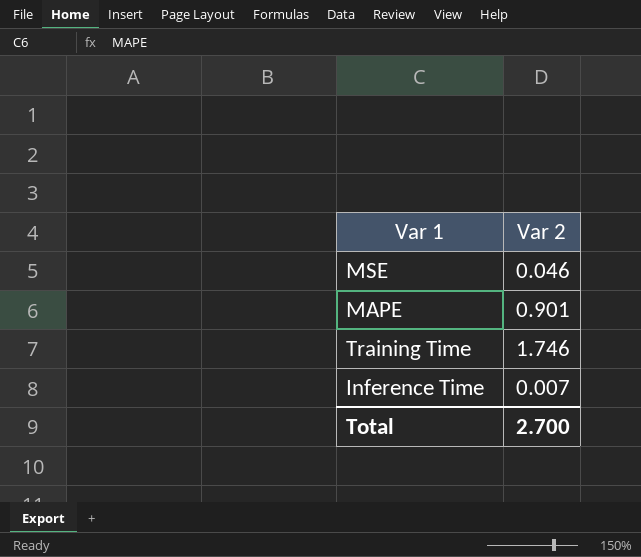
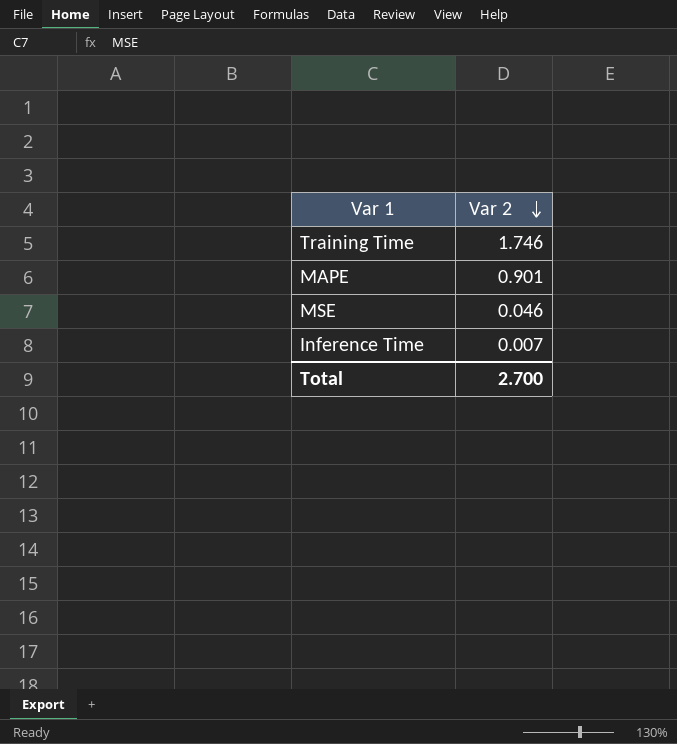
row order: none -> Var 2 descending

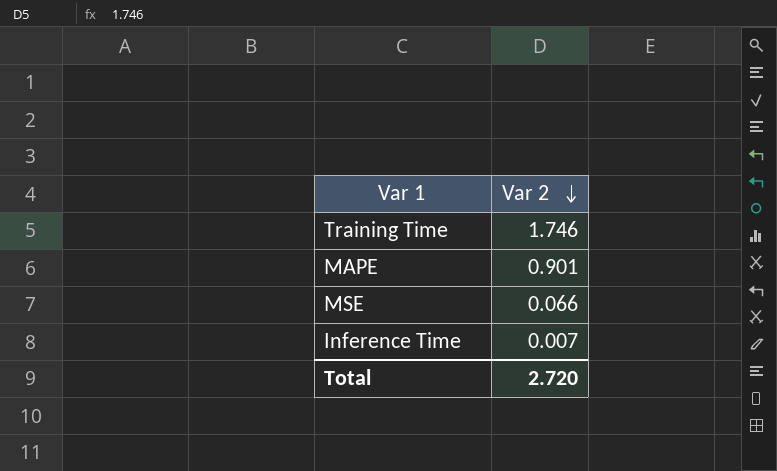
MSE | Var 2: 0.046 -> 0.066
Total | Var 2: 2.700 -> 2.720

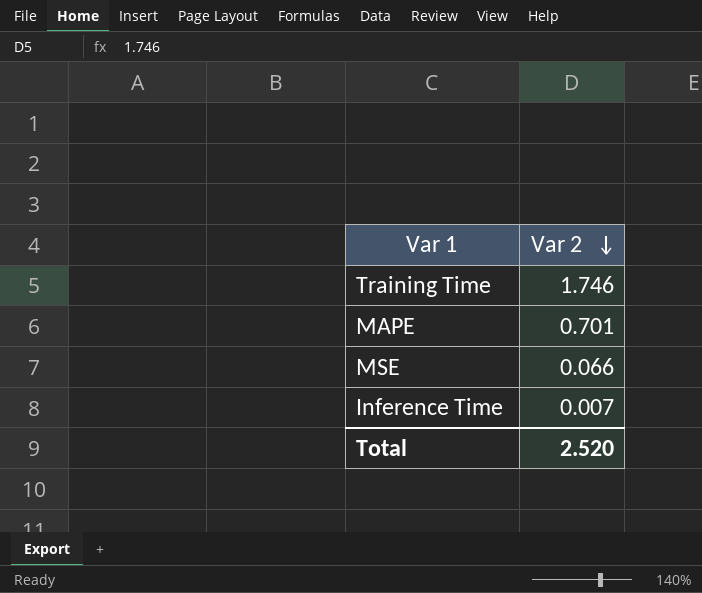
MAPE | Var 2: 0.901 -> 0.701
Total | Var 2: 2.720 -> 2.520

